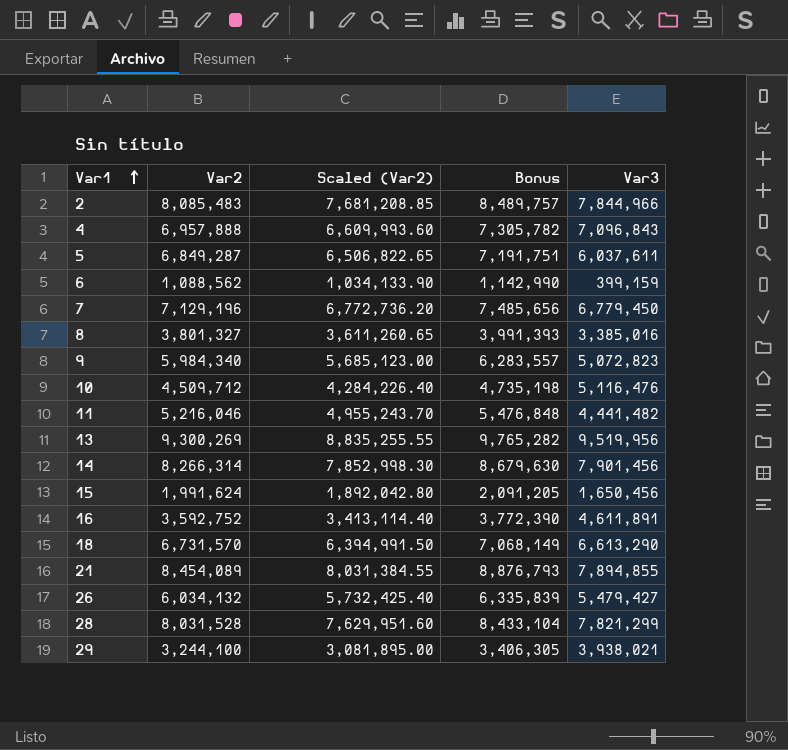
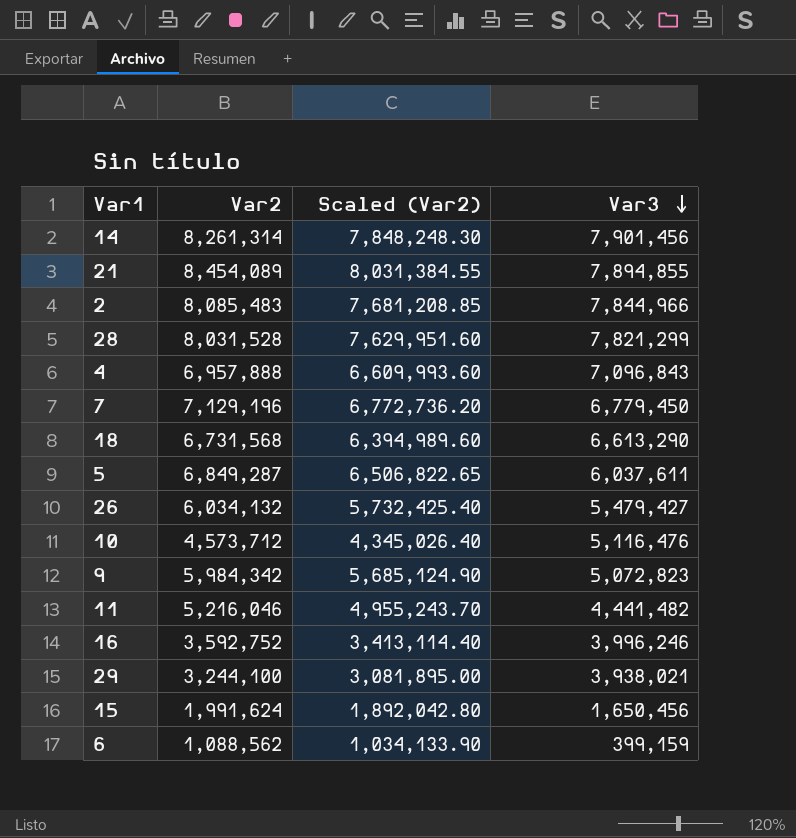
row order: Var1 ascending -> Var3 descending
column Bonus | formula: [Var2] * 1.05 -> none
row 8: 3,801,327 | 3,611,260.65 | 3,991,393 | 3,385,016 -> none
row 13: 9,300,269 | 8,835,255.55 | 9,765,282 | 9,519,956 -> none
14 | Var2: 8,266,314 -> 8,261,314
14 | Scaled (Var2): 7,852,998.30 -> 7,848,248.30
18 | Var2: 6,731,570 -> 6,731,568
18 | Scaled (Var2): 6,394,991.50 -> 6,394,989.60
10 | Var2: 4,509,712 -> 4,573,712
10 | Scaled (Var2): 4,284,226.40 -> 4,345,026.40
9 | Var2: 5,984,340 -> 5,984,342
9 | Scaled (Var2): 5,685,123.00 -> 5,685,124.90
16 | Var3: 4,611,891 -> 3,996,246

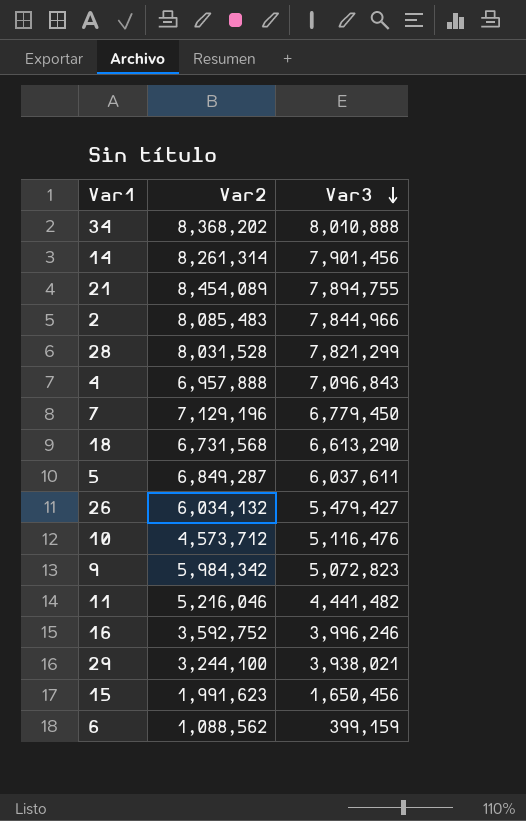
column Scaled (Var2) | formula: [Var2] * 0.95 -> none
row 34: none -> 8,368,202 | 8,010,888
21 | Var3: 7,894,855 -> 7,894,755
15 | Var2: 1,991,624 -> 1,991,623

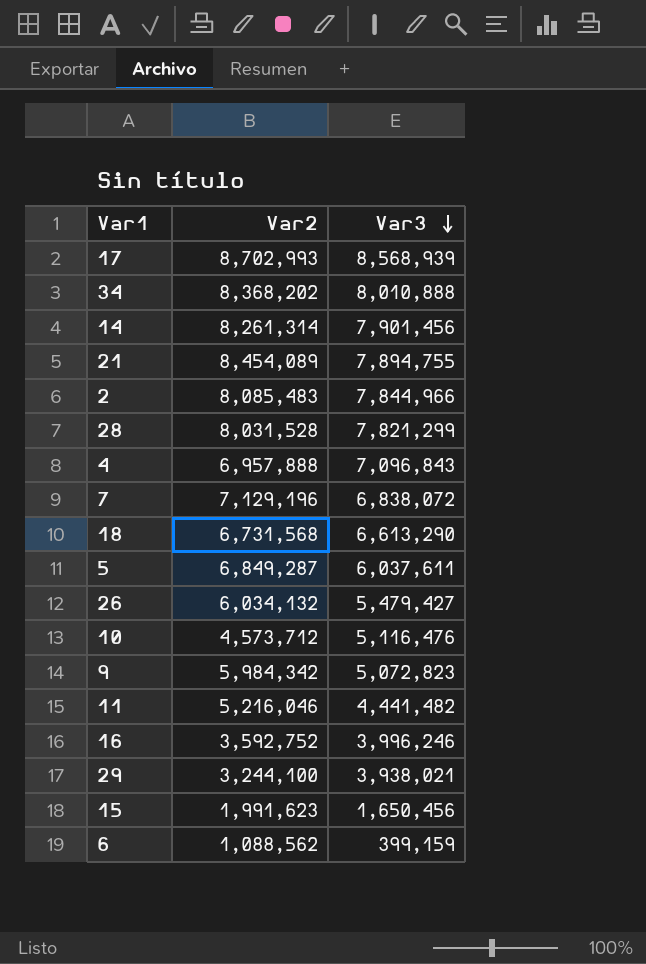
row 17: none -> 8,702,993 | 8,568,939
7 | Var3: 6,779,450 -> 6,838,072

